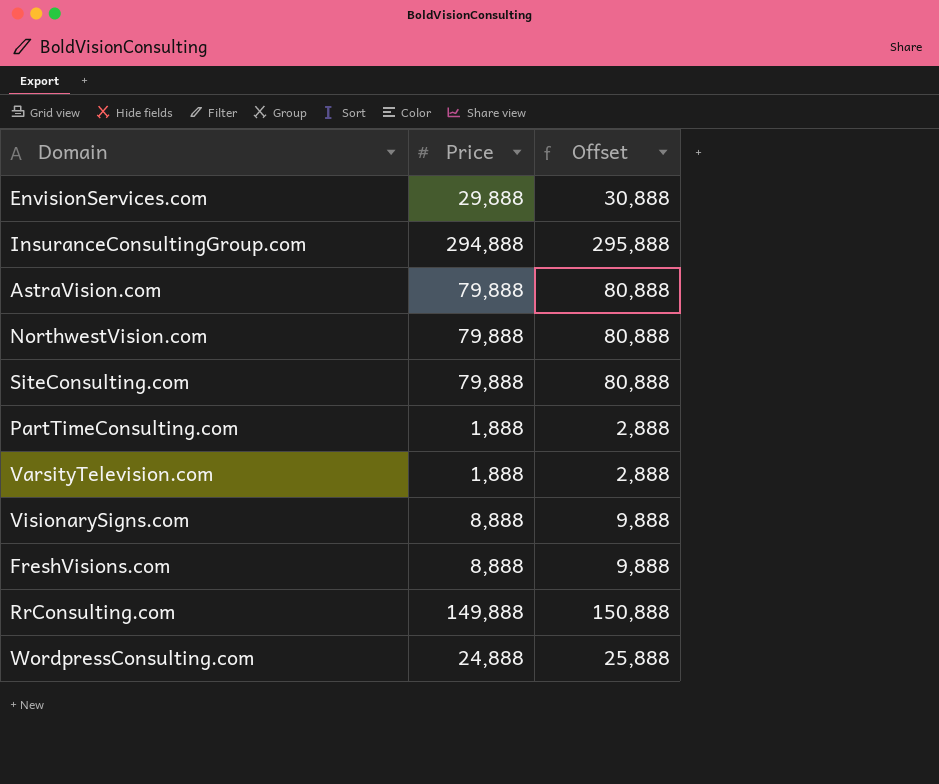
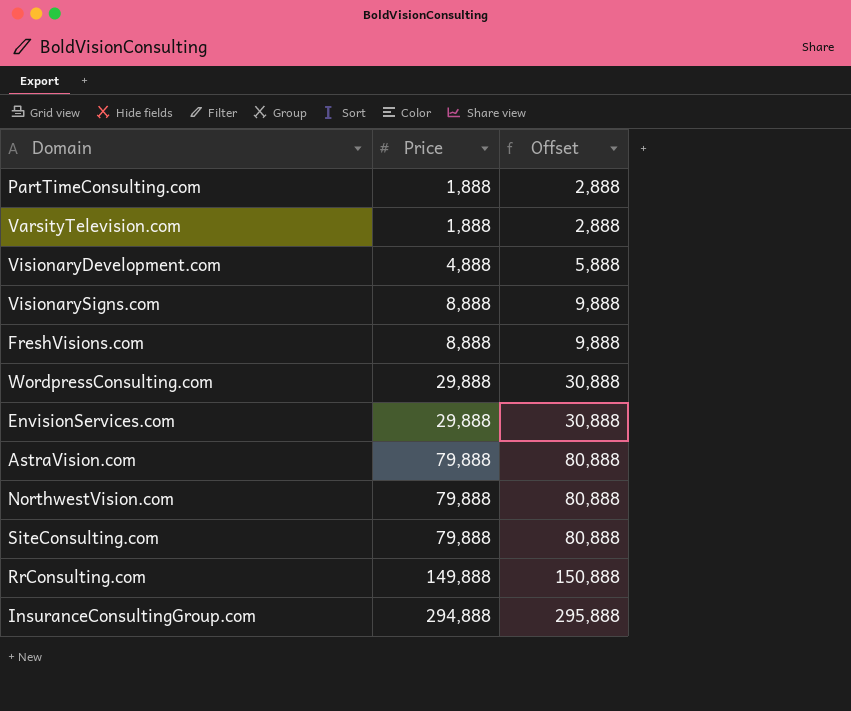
row order: none -> Price ascending
row VisionaryDevelopment.com: none -> 4,888 | 5,888
WordpressConsulting.com | Price: 24,888 -> 29,888
WordpressConsulting.com | Offset: 25,888 -> 30,888

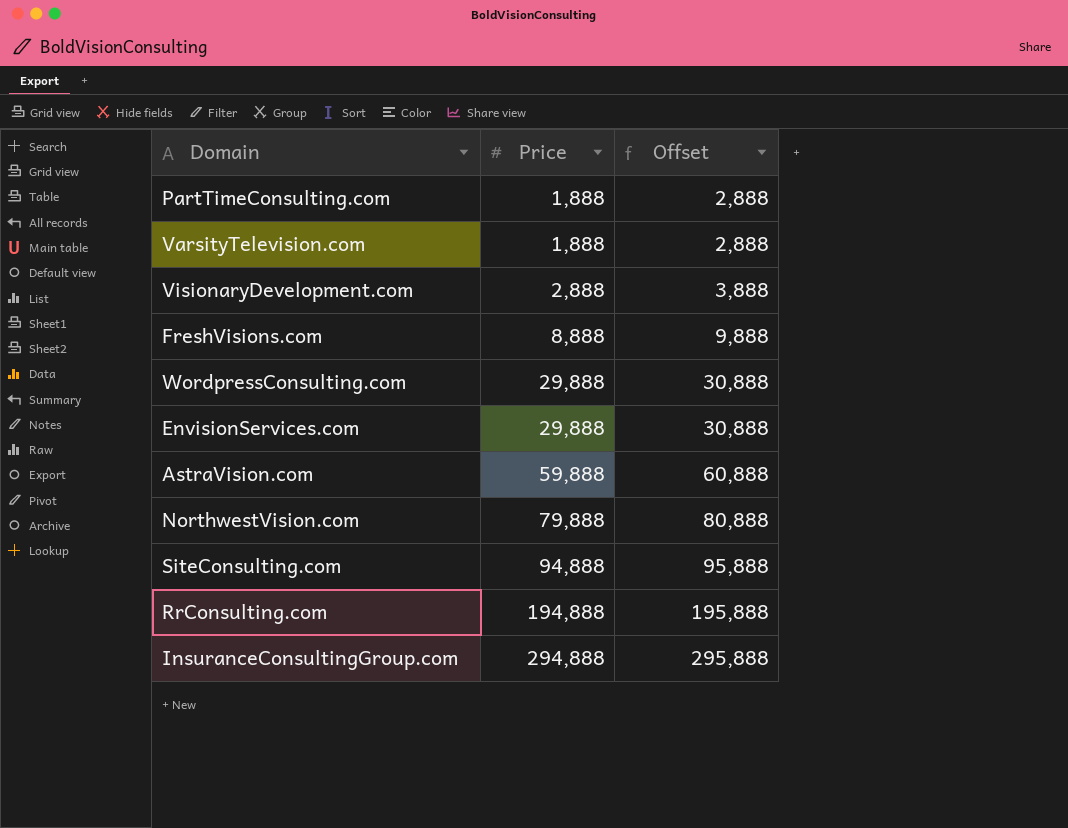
row VisionarySigns.com: 8,888 | 9,888 -> none
VisionaryDevelopment.com | Price: 4,888 -> 2,888
VisionaryDevelopment.com | Offset: 5,888 -> 3,888
AstraVision.com | Price: 79,888 -> 59,888
AstraVision.com | Offset: 80,888 -> 60,888
SiteConsulting.com | Price: 79,888 -> 94,888
SiteConsulting.com | Offset: 80,888 -> 95,888
RrConsulting.com | Price: 149,888 -> 194,888
RrConsulting.com | Offset: 150,888 -> 195,888

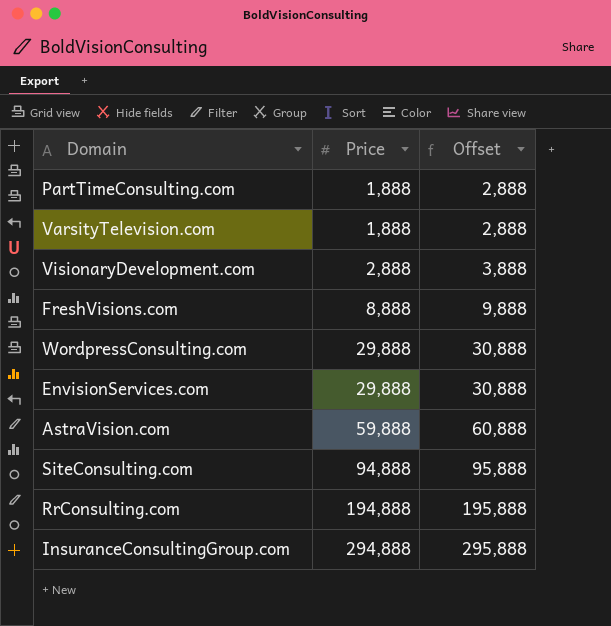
row NorthwestVision.com: 79,888 | 80,888 -> none

